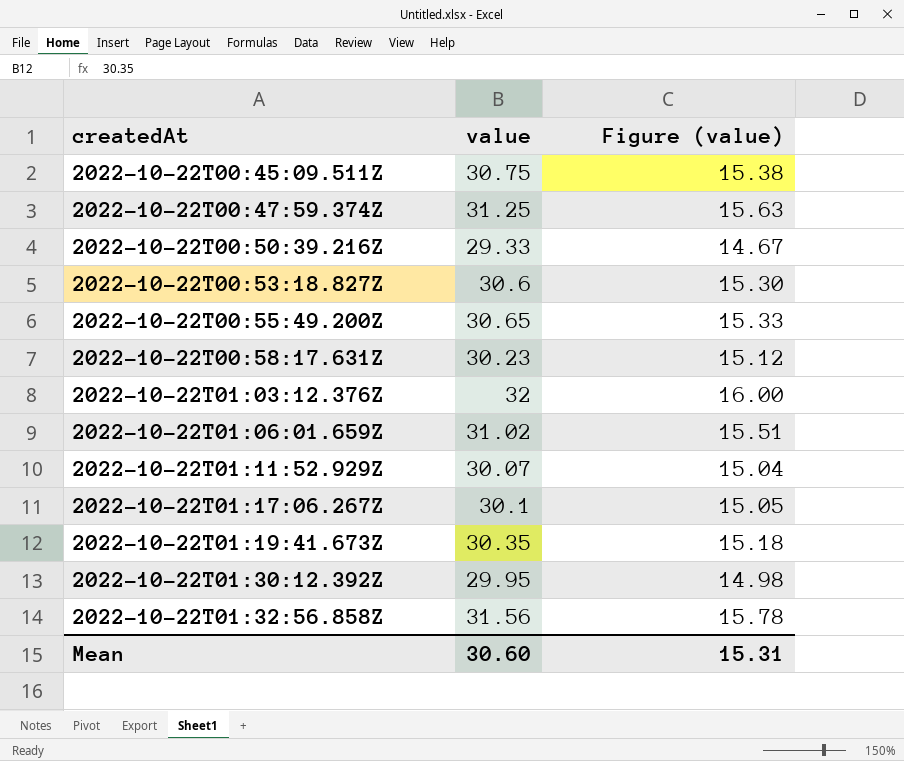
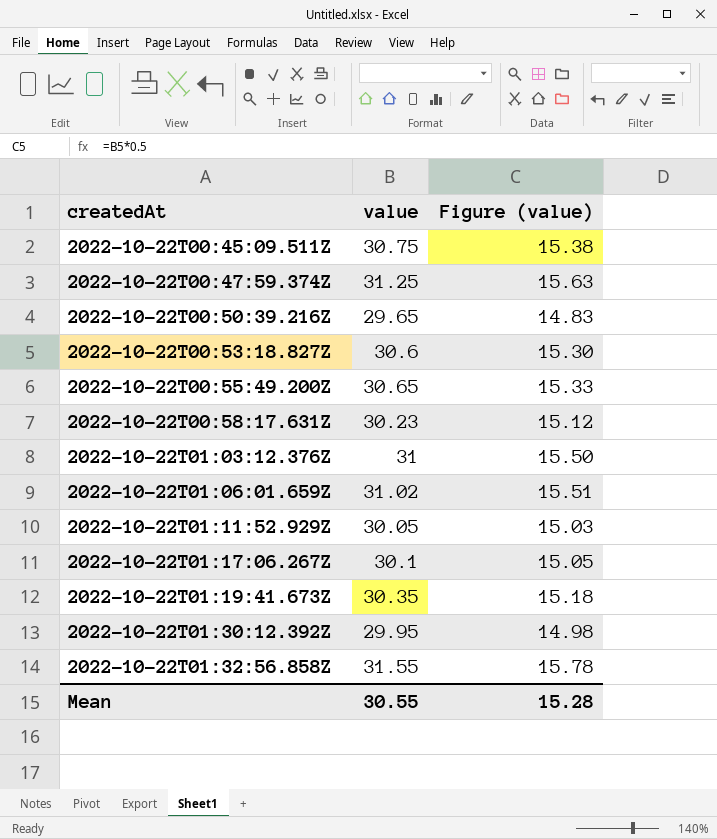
2022-10-22T00:50:39.216Z | value: 29.33 -> 29.65
2022-10-22T00:50:39.216Z | Figure (value): 14.67 -> 14.83
2022-10-22T01:03:12.376Z | value: 32 -> 31
2022-10-22T01:03:12.376Z | Figure (value): 16.00 -> 15.50
2022-10-22T01:11:52.929Z | value: 30.07 -> 30.05
2022-10-22T01:11:52.929Z | Figure (value): 15.04 -> 15.03
2022-10-22T01:32:56.858Z | value: 31.56 -> 31.55
Mean | value: 30.60 -> 30.55
Mean | Figure (value): 15.31 -> 15.28

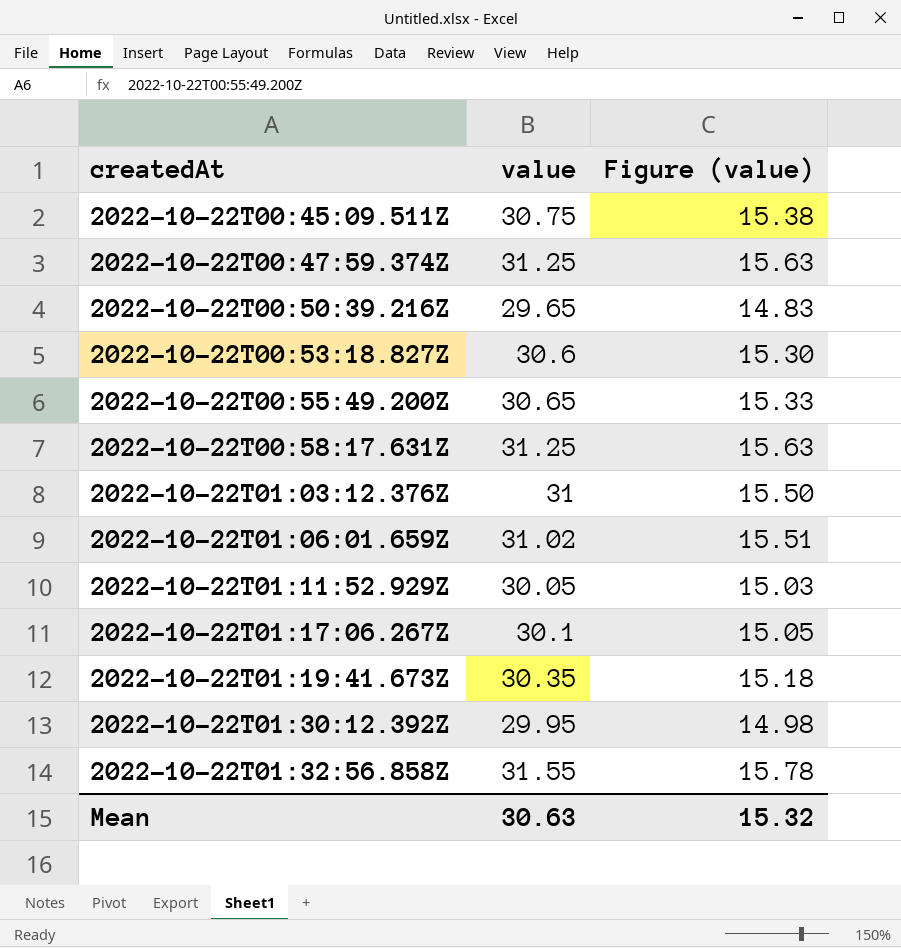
2022-10-22T00:58:17.631Z | value: 30.23 -> 31.25
2022-10-22T00:58:17.631Z | Figure (value): 15.12 -> 15.63
Mean | value: 30.55 -> 30.63
Mean | Figure (value): 15.28 -> 15.32

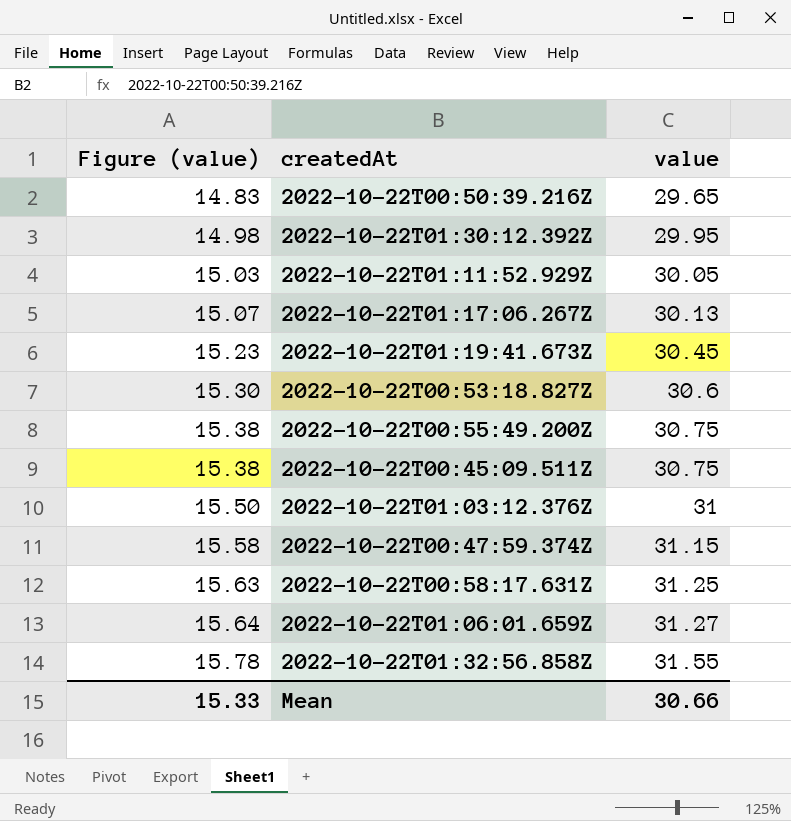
row order: createdAt ascending -> Figure (value) ascending
column Figure (value) | position: 3 -> 1
2022-10-22T01:17:06.267Z | Figure (value): 15.05 -> 15.07
2022-10-22T01:17:06.267Z | value: 30.1 -> 30.13
2022-10-22T01:19:41.673Z | Figure (value): 15.18 -> 15.23
2022-10-22T01:19:41.673Z | value: 30.35 -> 30.45
2022-10-22T00:55:49.200Z | Figure (value): 15.33 -> 15.38
2022-10-22T00:55:49.200Z | value: 30.65 -> 30.75
2022-10-22T00:47:59.374Z | Figure (value): 15.63 -> 15.58
2022-10-22T00:47:59.374Z | value: 31.25 -> 31.15
2022-10-22T01:06:01.659Z | Figure (value): 15.51 -> 15.64
2022-10-22T01:06:01.659Z | value: 31.02 -> 31.27
Mean | Figure (value): 15.32 -> 15.33
Mean | value: 30.63 -> 30.66

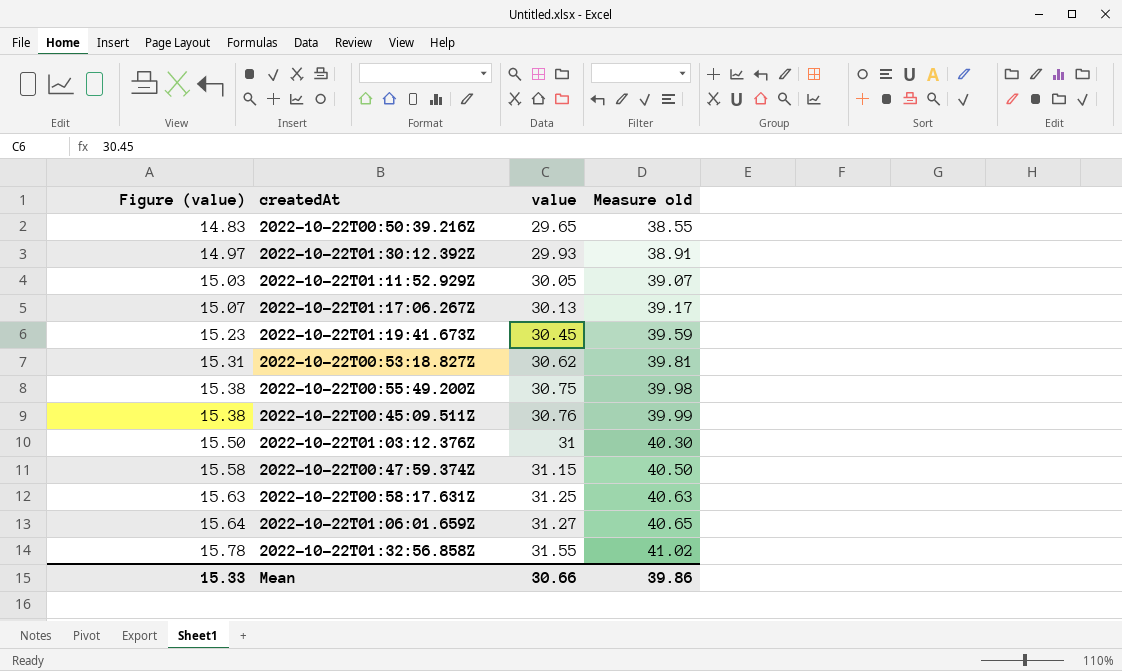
column Measure old | formula: none -> [value] * 1.3
2022-10-22T01:30:12.392Z | Figure (value): 14.98 -> 14.97
2022-10-22T01:30:12.392Z | value: 29.95 -> 29.93
2022-10-22T00:53:18.827Z | Figure (value): 15.30 -> 15.31
2022-10-22T00:53:18.827Z | value: 30.6 -> 30.62
2022-10-22T00:45:09.511Z | value: 30.75 -> 30.76

